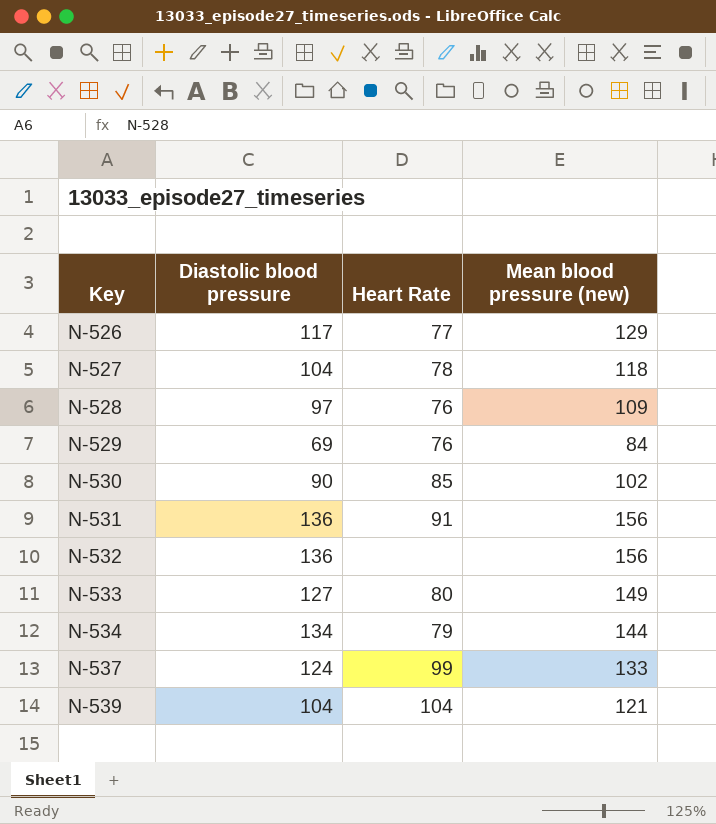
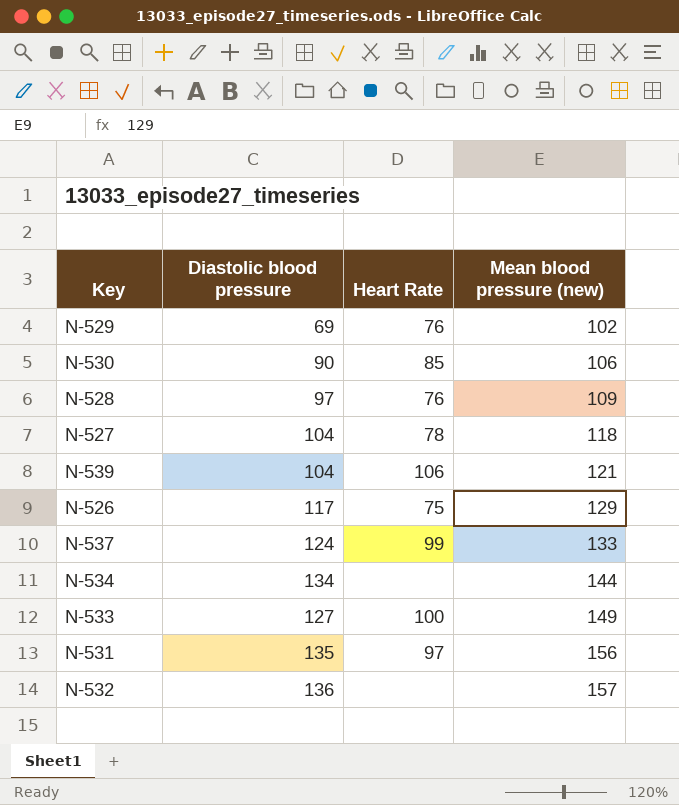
row order: Key ascending -> Mean blood pressure (new) ascending
N-529 | Mean blood pressure (new): 84 -> 102
N-530 | Mean blood pressure (new): 102 -> 106
N-539 | Heart Rate: 104 -> 106
N-526 | Heart Rate: 77 -> 75
N-534 | Heart Rate: 79 -> none
N-533 | Heart Rate: 80 -> 100
N-531 | Diastolic blood pressure: 136 -> 135
N-531 | Heart Rate: 91 -> 97
N-532 | Mean blood pressure (new): 156 -> 157

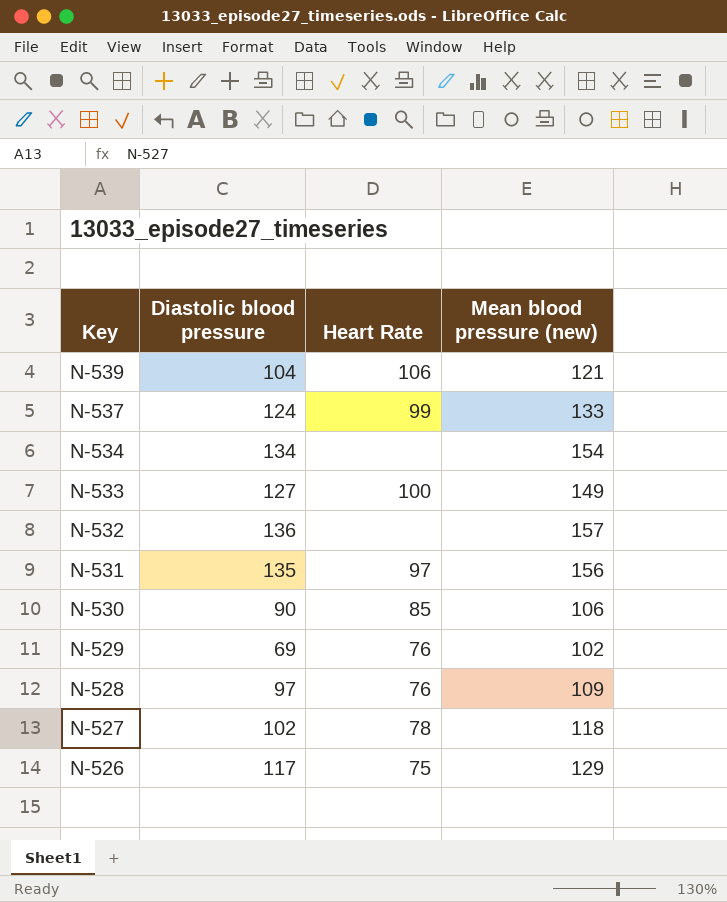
row order: Mean blood pressure (new) ascending -> Key descending
N-534 | Mean blood pressure (new): 144 -> 154
N-527 | Diastolic blood pressure: 104 -> 102

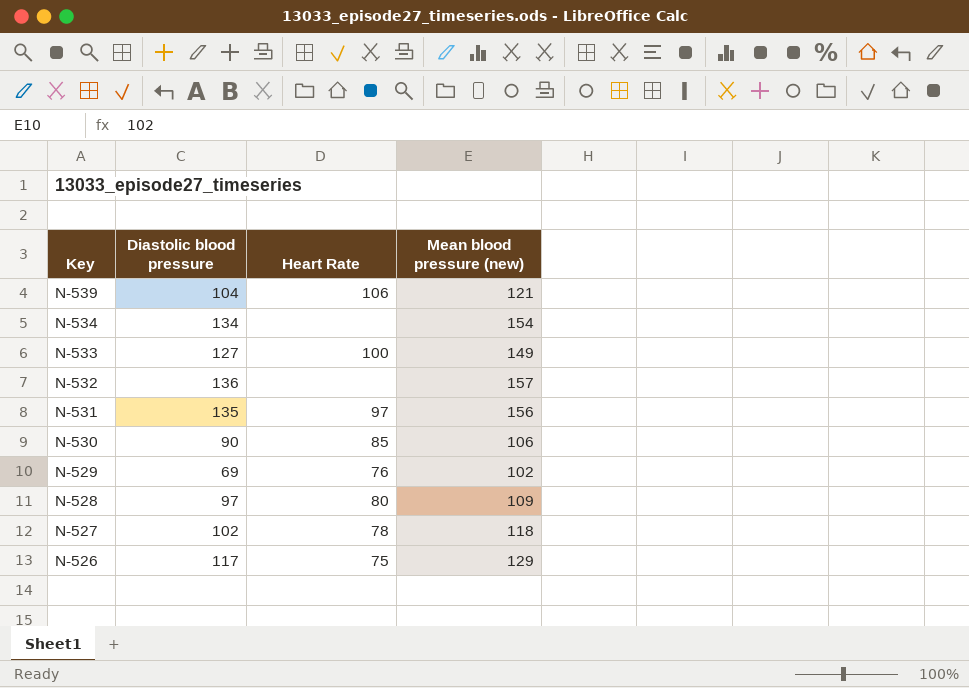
row N-537: 124 | 99 | 133 -> none
N-528 | Heart Rate: 76 -> 80

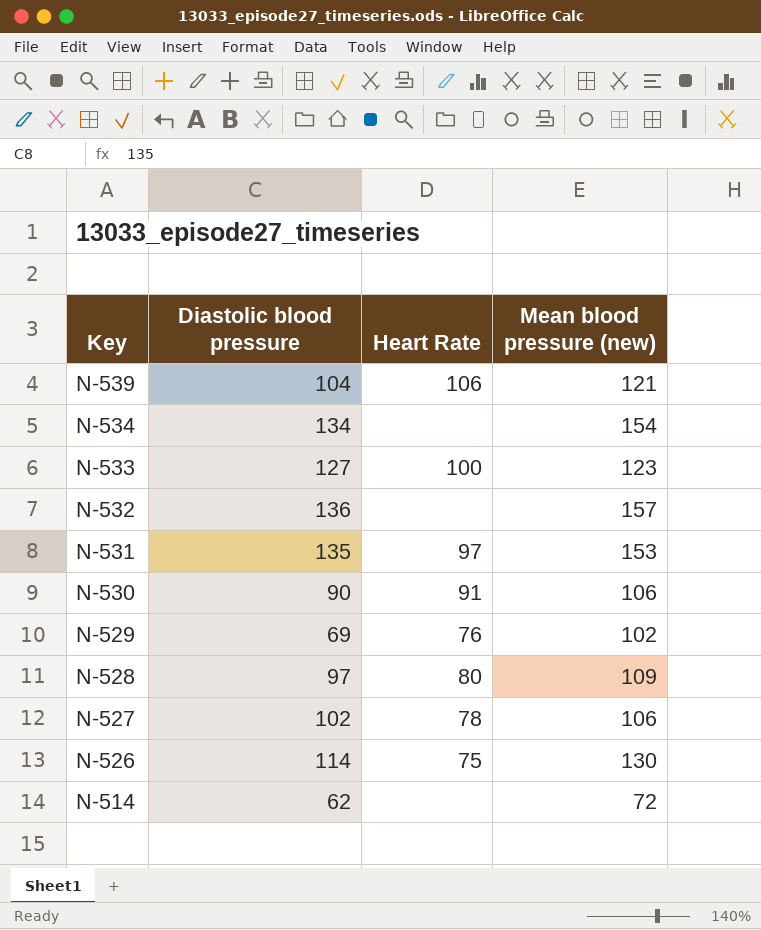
N-533 | Mean blood pressure (new): 149 -> 123
N-531 | Mean blood pressure (new): 156 -> 153
N-530 | Heart Rate: 85 -> 91
N-527 | Mean blood pressure (new): 118 -> 106
N-526 | Diastolic blood pressure: 117 -> 114
N-526 | Mean blood pressure (new): 129 -> 130
row N-514: none -> 62 | none | 72

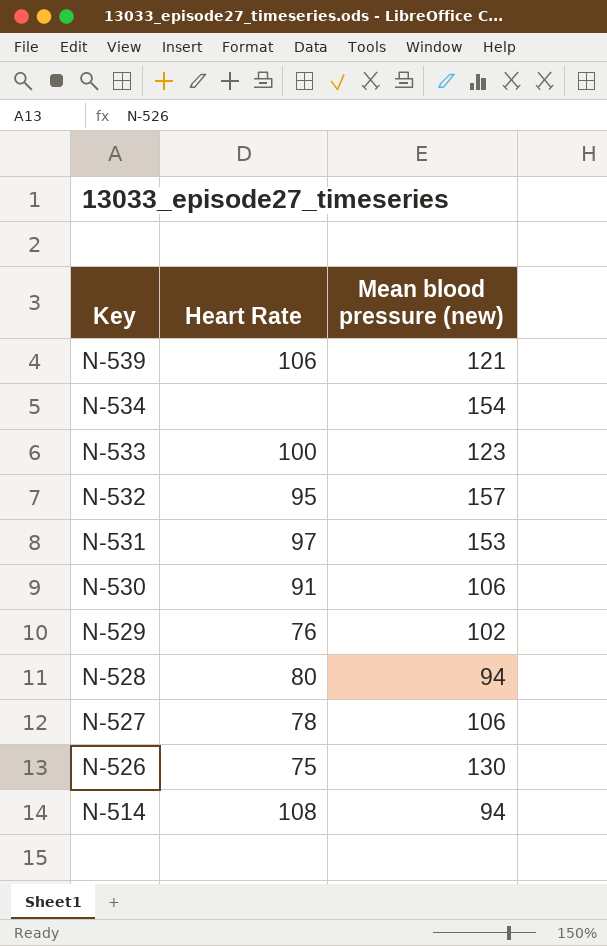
column Diastolic blood pressure | position: 2 -> none
N-532 | Heart Rate: none -> 95
N-528 | Mean blood pressure (new): 109 -> 94
N-514 | Heart Rate: none -> 108
N-514 | Mean blood pressure (new): 72 -> 94

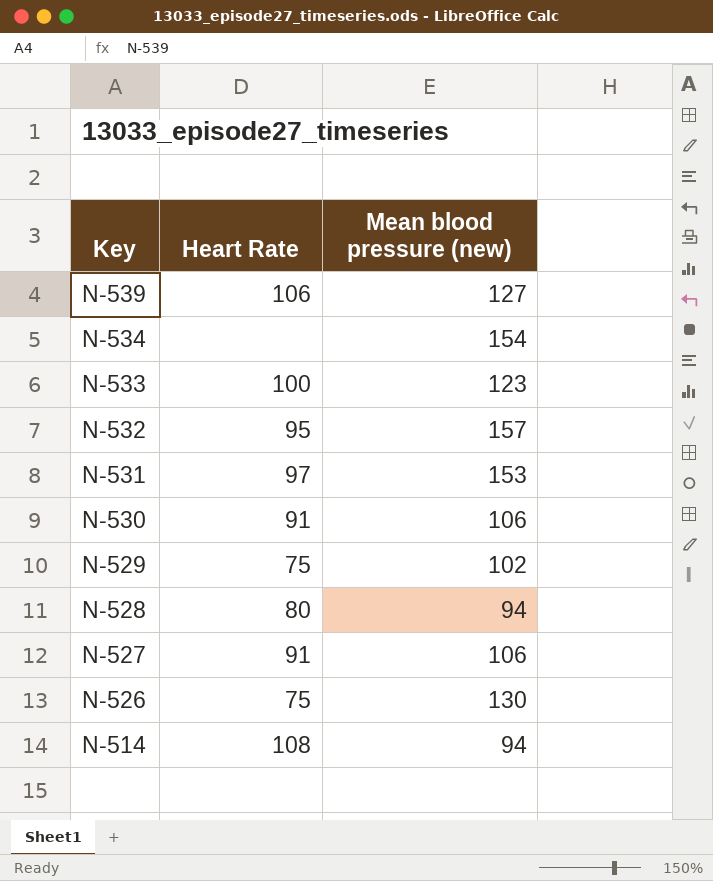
N-539 | Mean blood pressure (new): 121 -> 127
N-529 | Heart Rate: 76 -> 75
N-527 | Heart Rate: 78 -> 91

